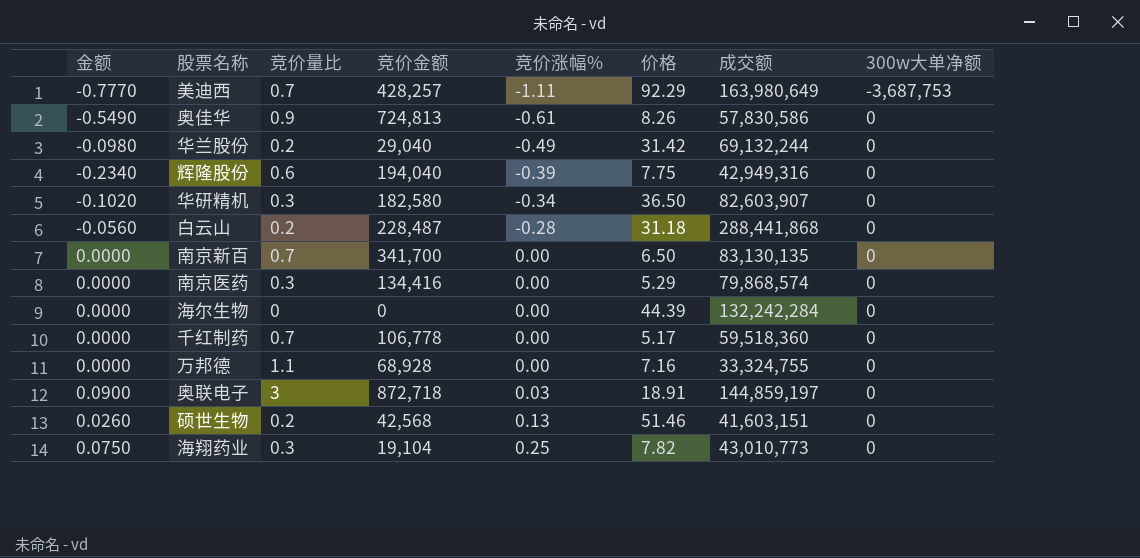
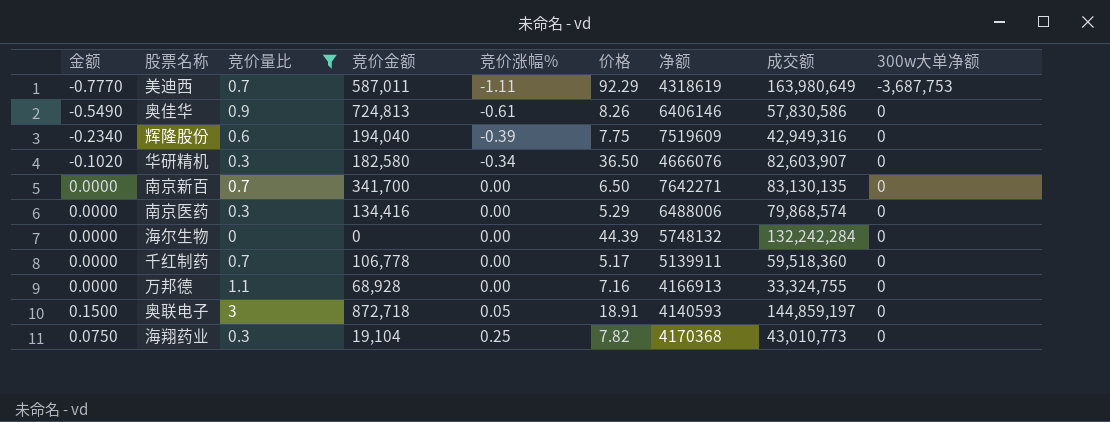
filter: none -> 竞价量比 != 0.2
column 净额 | position: none -> 7
美迪西 | 竞价金额: 428,257 -> 587,011
奥联电子 | 金额: 0.0900 -> 0.1500
奥联电子 | 竞价涨幅%: 0.03 -> 0.05

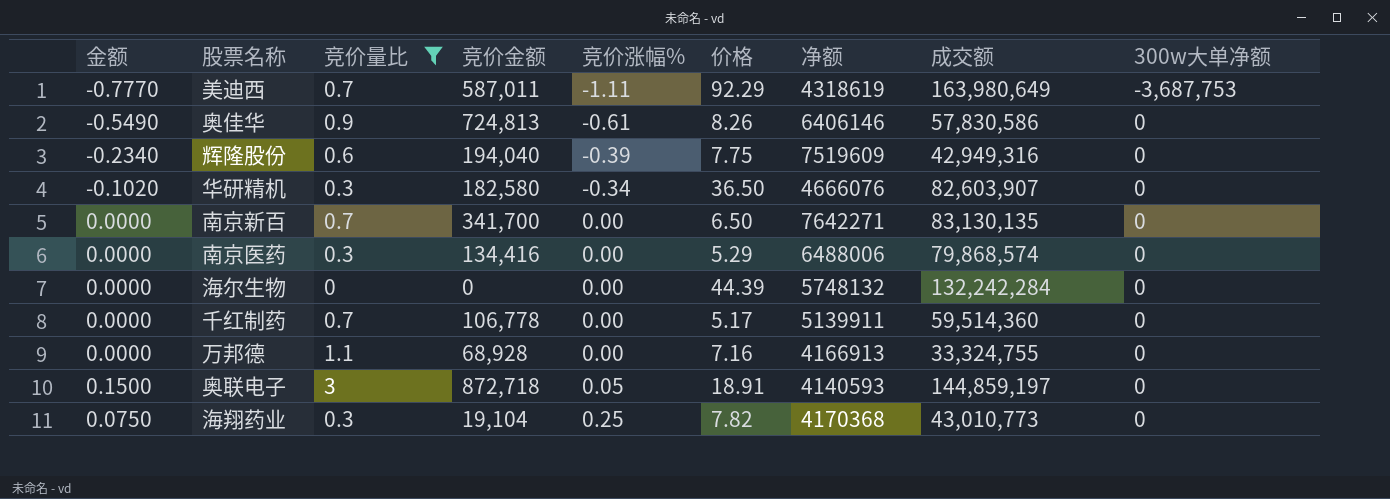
千红制药 | 成交额: 59,518,360 -> 59,514,360

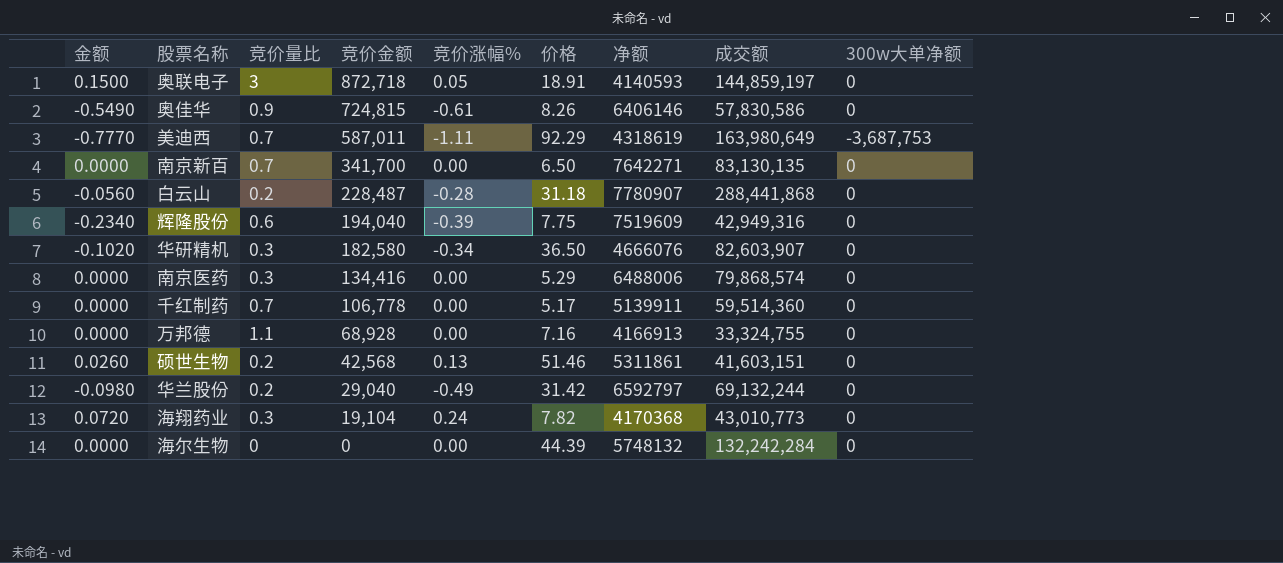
filter: 竞价量比 != 0.2 -> none
row order: 竞价涨幅% ascending -> 竞价金额 descending
奥佳华 | 竞价金额: 724,813 -> 724,815
海翔药业 | 金额: 0.0750 -> 0.0720
海翔药业 | 竞价涨幅%: 0.25 -> 0.24

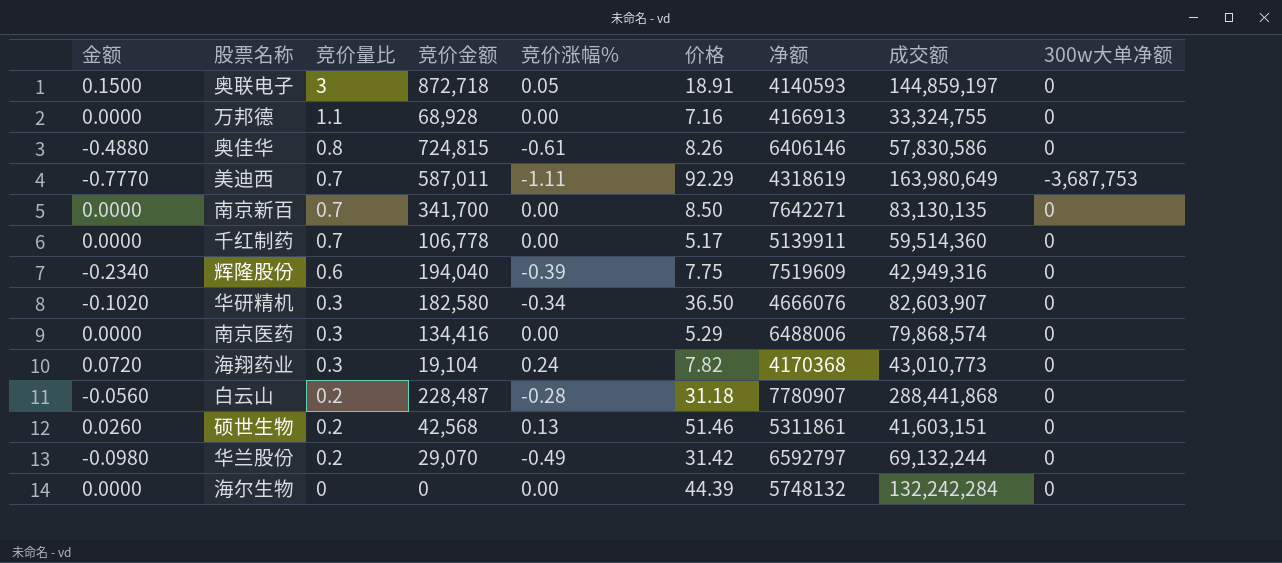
row order: 竞价金额 descending -> 竞价量比 descending
奥佳华 | 金额: -0.5490 -> -0.4880
奥佳华 | 竞价量比: 0.9 -> 0.8
南京新百 | 价格: 6.50 -> 8.50
华兰股份 | 竞价金额: 29,040 -> 29,070

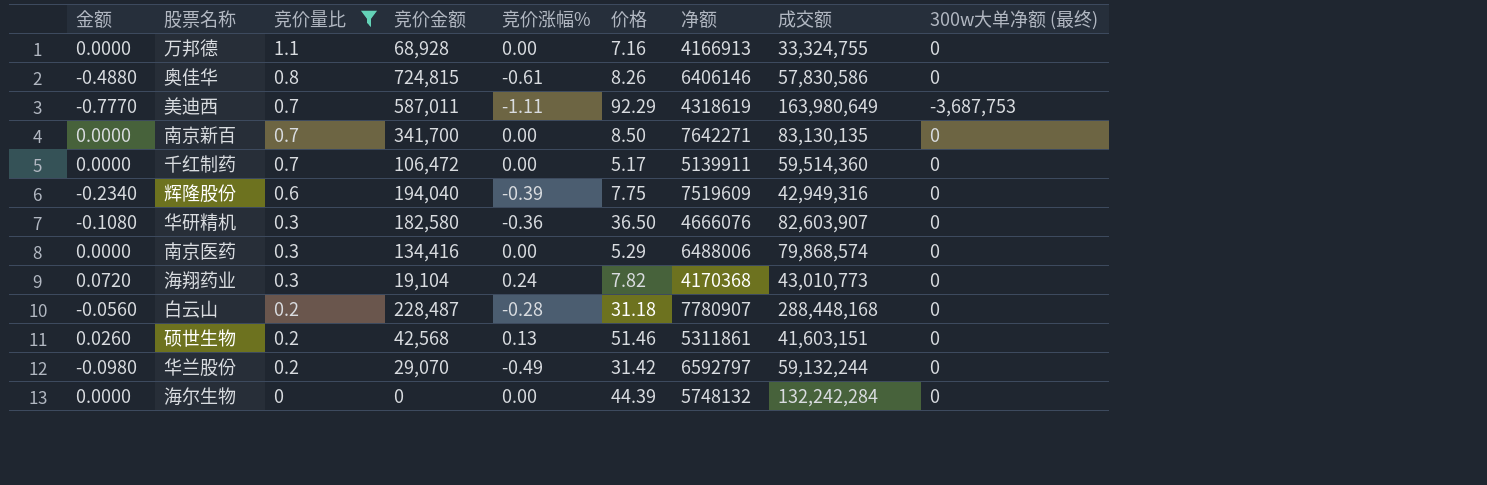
filter: none -> 竞价量比 != 3
column name: 300w大单净额 -> 300w大单净额 (最终)
千红制药 | 竞价金额: 106,778 -> 106,472
华研精机 | 金额: -0.1020 -> -0.1080
华研精机 | 竞价涨幅%: -0.34 -> -0.36
白云山 | 成交额: 288,441,868 -> 288,448,168
华兰股份 | 成交额: 69,132,244 -> 59,132,244

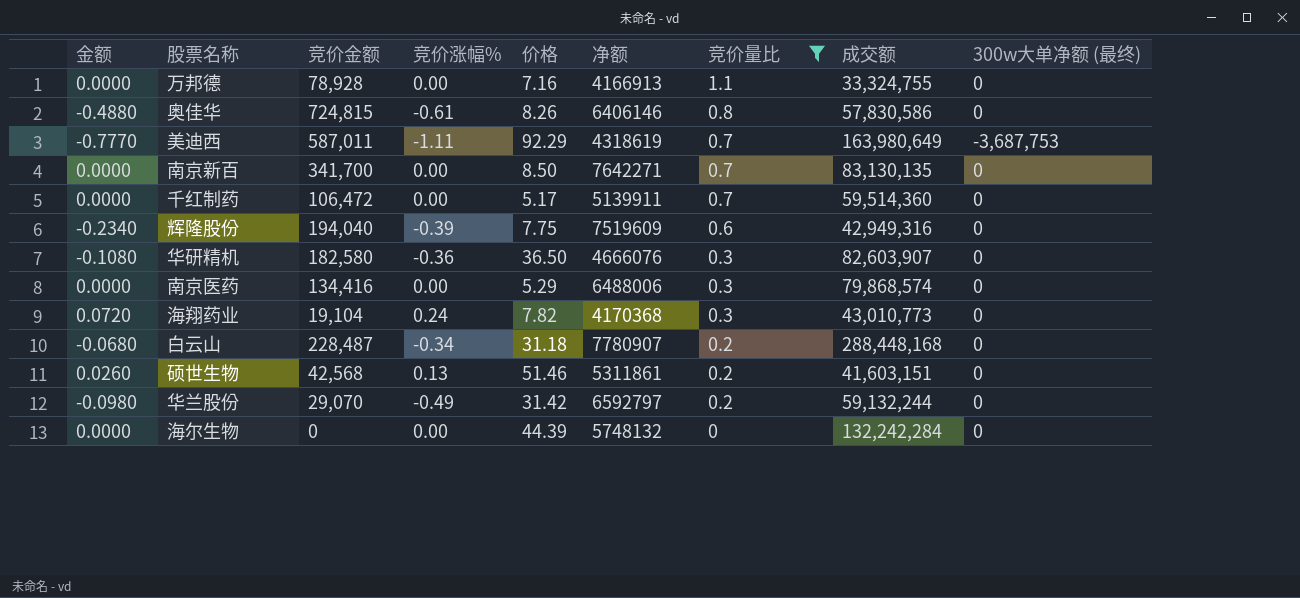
column 竞价量比 | position: 3 -> 7
万邦德 | 竞价金额: 68,928 -> 78,928
白云山 | 金额: -0.0560 -> -0.0680
白云山 | 竞价涨幅%: -0.28 -> -0.34

